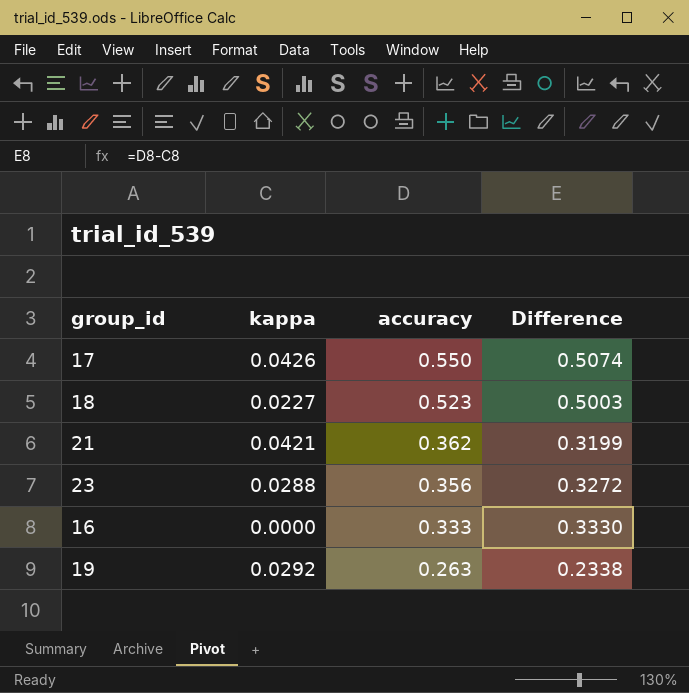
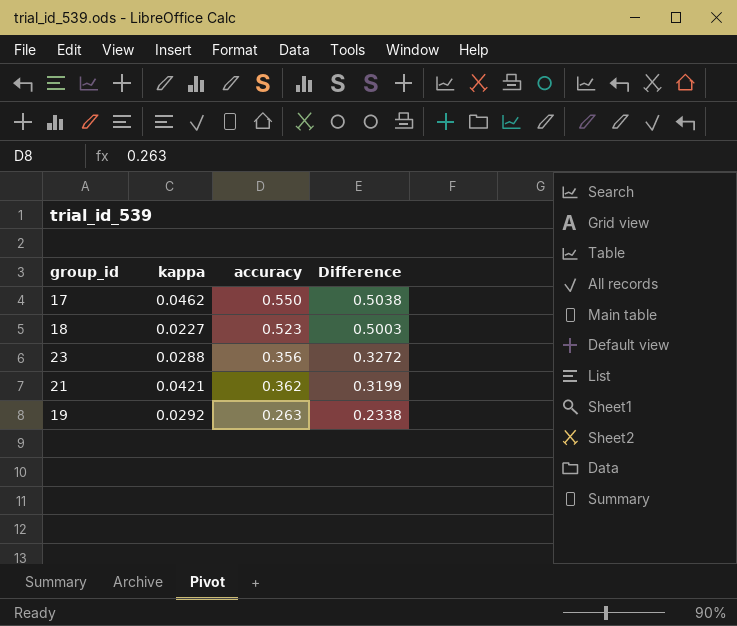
row order: accuracy descending -> Difference descending
row 16: 0.0000 | 0.333 | 0.3330 -> none
17 | kappa: 0.0426 -> 0.0462
17 | Difference: 0.5074 -> 0.5038

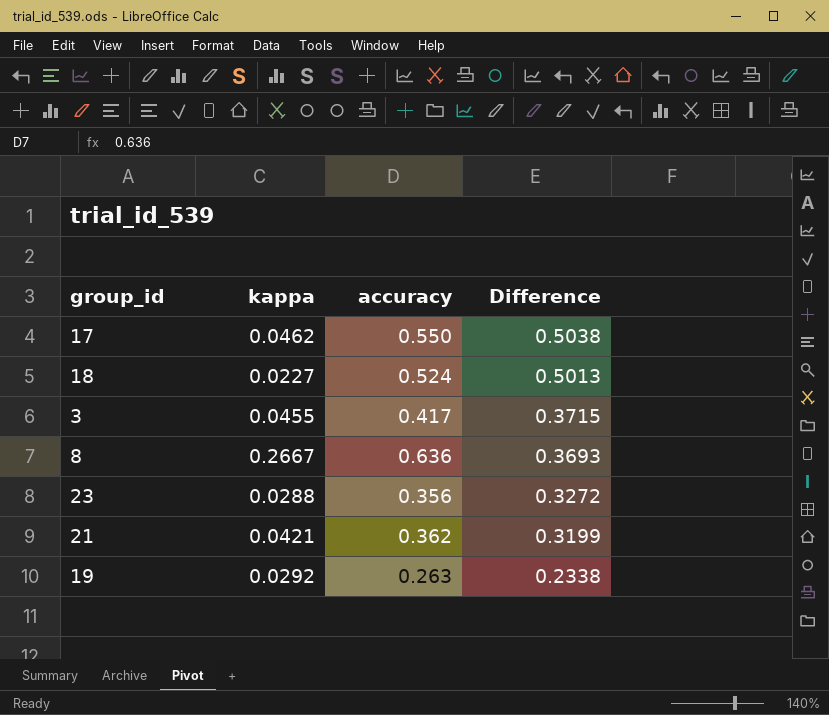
18 | accuracy: 0.523 -> 0.524
18 | Difference: 0.5003 -> 0.5013
row 3: none -> 0.0455 | 0.417 | 0.3715
row 8: none -> 0.2667 | 0.636 | 0.3693

